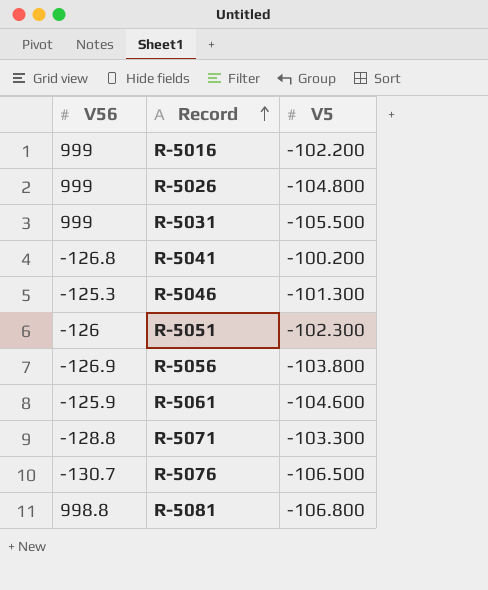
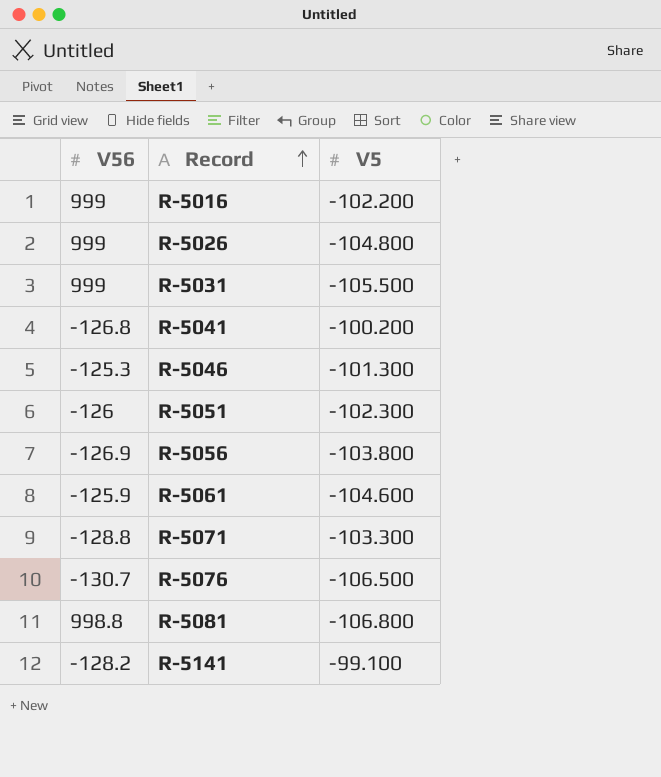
row R-5141: none -> -128.2 | -99.100

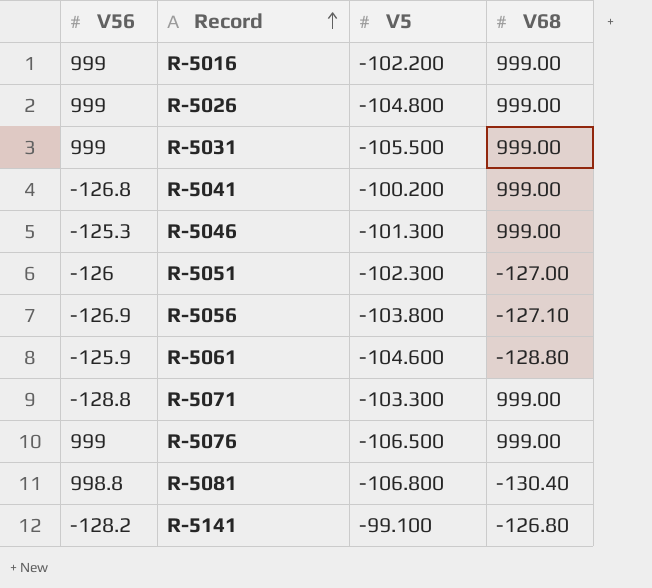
column V68 | position: none -> 4
R-5076 | V56: -130.7 -> 999

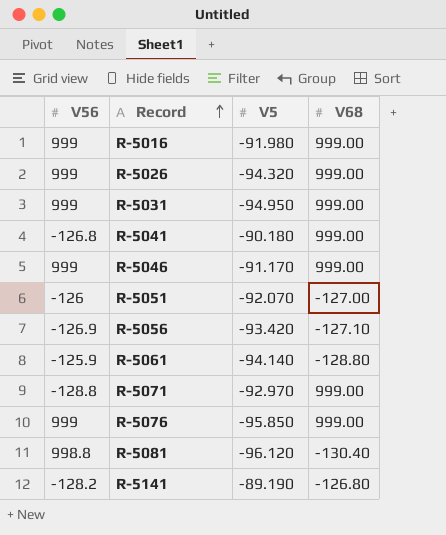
R-5016 | V5: -102.200 -> -91.980
R-5026 | V5: -104.800 -> -94.320
R-5031 | V5: -105.500 -> -94.950
R-5041 | V5: -100.200 -> -90.180
R-5046 | V56: -125.3 -> 999
R-5046 | V5: -101.300 -> -91.170
R-5051 | V5: -102.300 -> -92.070
R-5056 | V5: -103.800 -> -93.420
R-5061 | V5: -104.600 -> -94.140
R-5071 | V5: -103.300 -> -92.970
R-5076 | V5: -106.500 -> -95.850
R-5081 | V5: -106.800 -> -96.120
R-5141 | V5: -99.100 -> -89.190

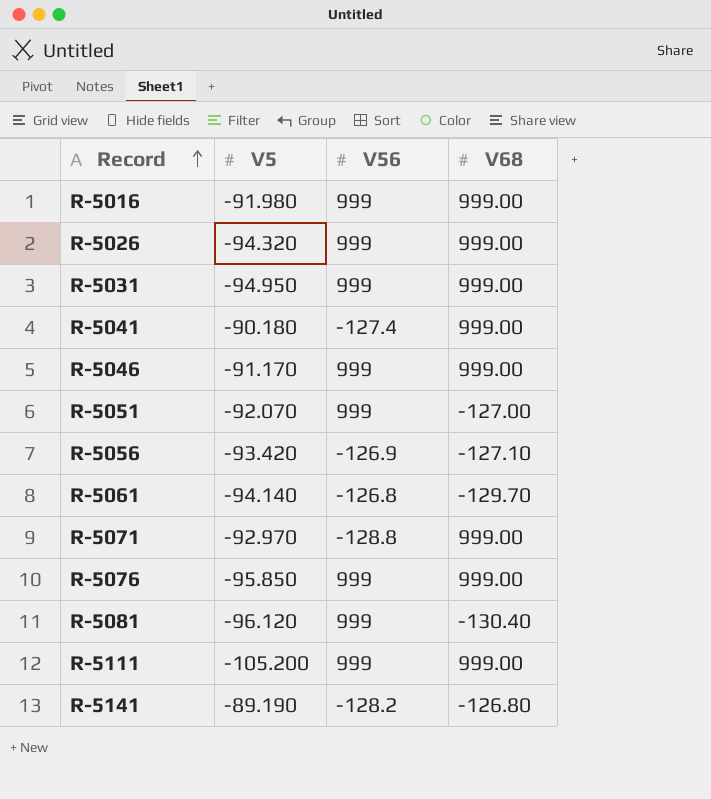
column V56 | position: 1 -> 3
R-5041 | V56: -126.8 -> -127.4
R-5051 | V56: -126 -> 999
R-5061 | V56: -125.9 -> -126.8
R-5061 | V68: -128.80 -> -129.70
R-5081 | V56: 998.8 -> 999
row R-5111: none -> -105.200 | 999 | 999.00

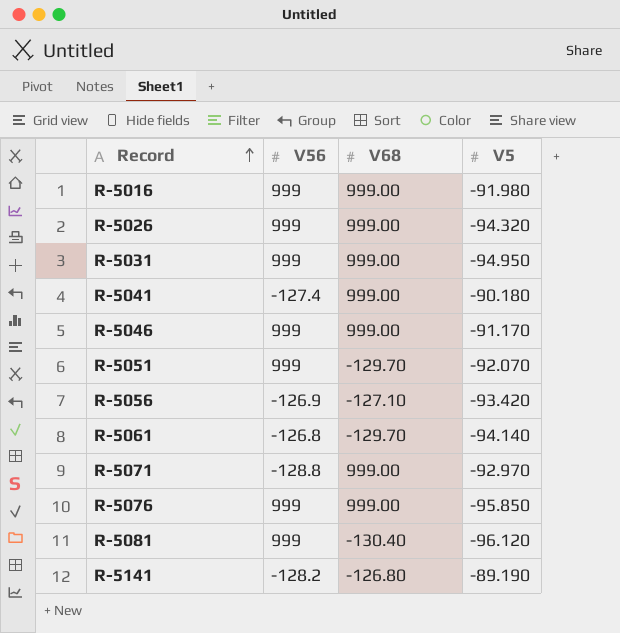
column V5 | position: 2 -> 4
row R-5111: -105.200 | 999 | 999.00 -> none
R-5051 | V68: -127.00 -> -129.70

